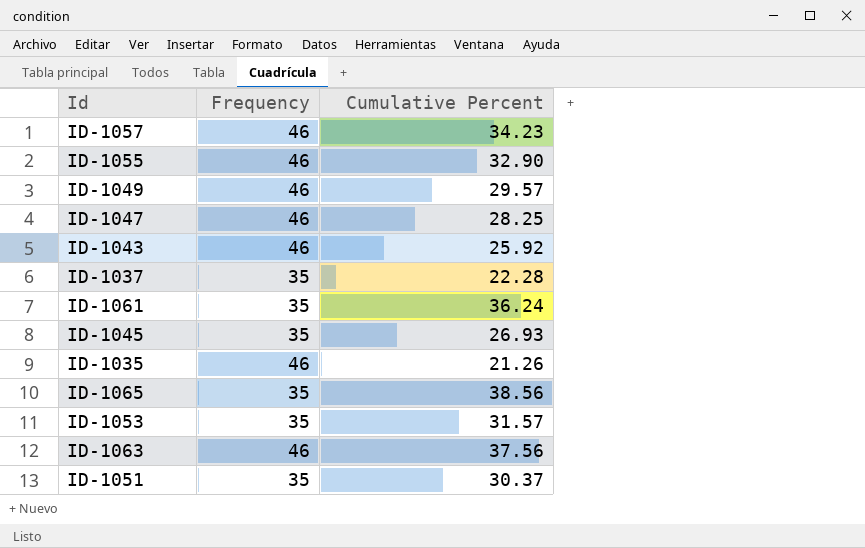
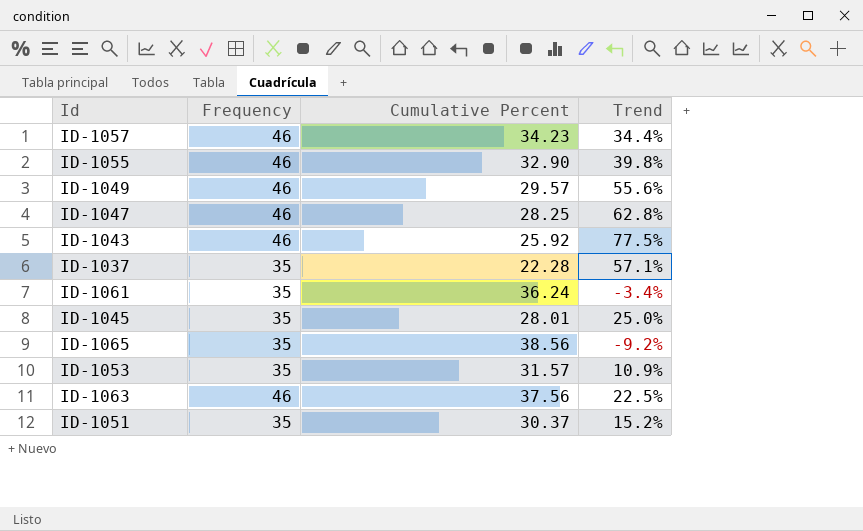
column Trend | formula: none -> ([Frequency] - [Cumulative Percent]) / [Cumulative Percent]
row ID-1035: 46 | 21.26 -> none
ID-1045 | Cumulative Percent: 26.93 -> 28.01

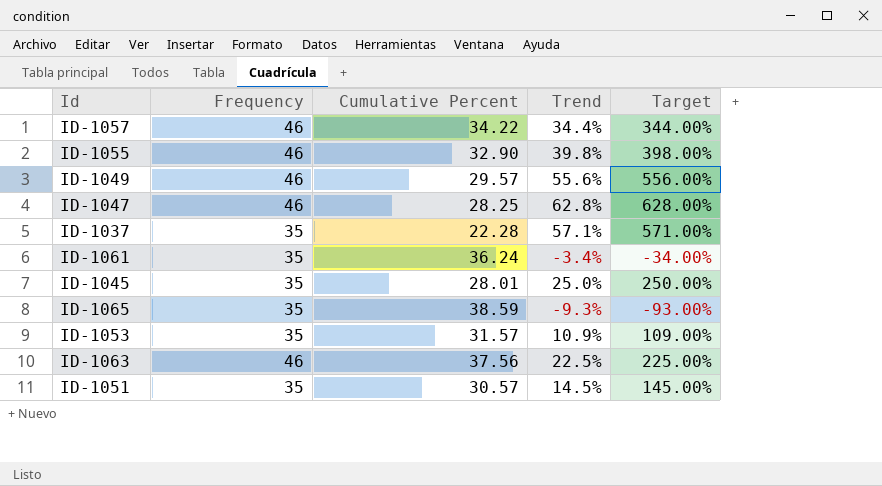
column Target | formula: none -> [Trend] * 10
row ID-1043: 46 | 25.92 | 77.5% -> none
ID-1057 | Cumulative Percent: 34.23 -> 34.22
ID-1065 | Cumulative Percent: 38.56 -> 38.59
ID-1065 | Trend: -9.2% -> -9.3%
ID-1051 | Cumulative Percent: 30.37 -> 30.57
ID-1051 | Trend: 15.2% -> 14.5%

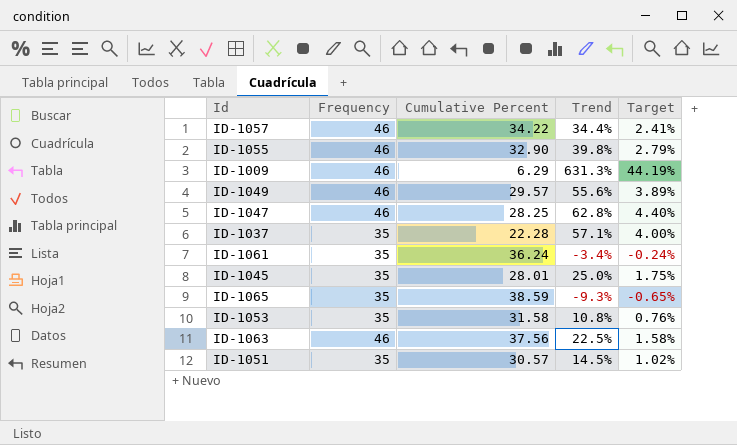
column Target | formula: [Trend] * 10 -> [Trend] * 0.07
row ID-1009: none -> 46 | 6.29 | 631.3% | 44.19%
ID-1053 | Cumulative Percent: 31.57 -> 31.58
ID-1053 | Trend: 10.9% -> 10.8%

